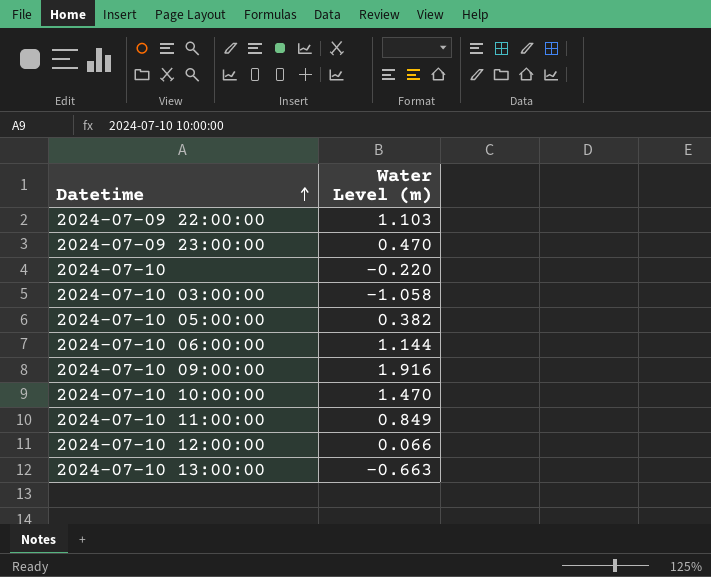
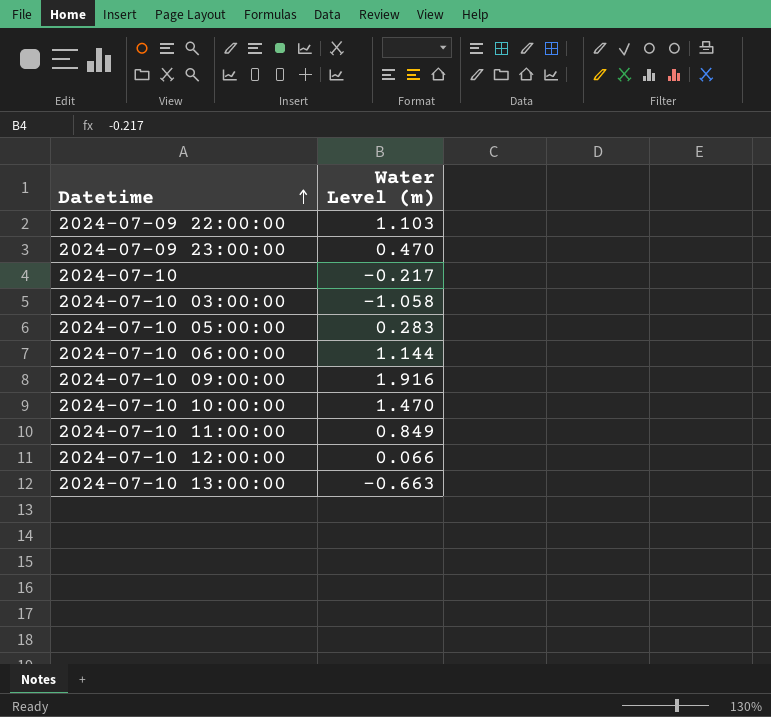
2024-07-10 | Water Level (m): -0.220 -> -0.217
2024-07-10 05:00:00 | Water Level (m): 0.382 -> 0.283

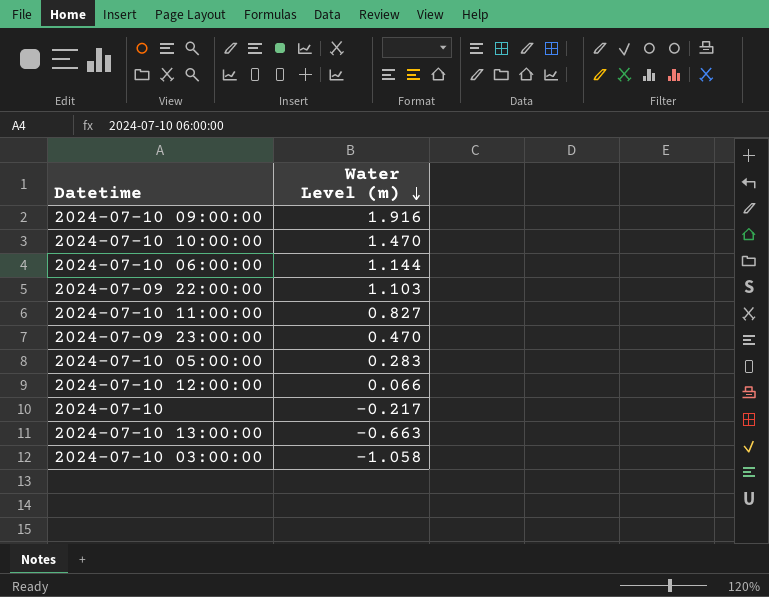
row order: Datetime ascending -> Water Level (m) descending
2024-07-10 11:00:00 | Water Level (m): 0.849 -> 0.827

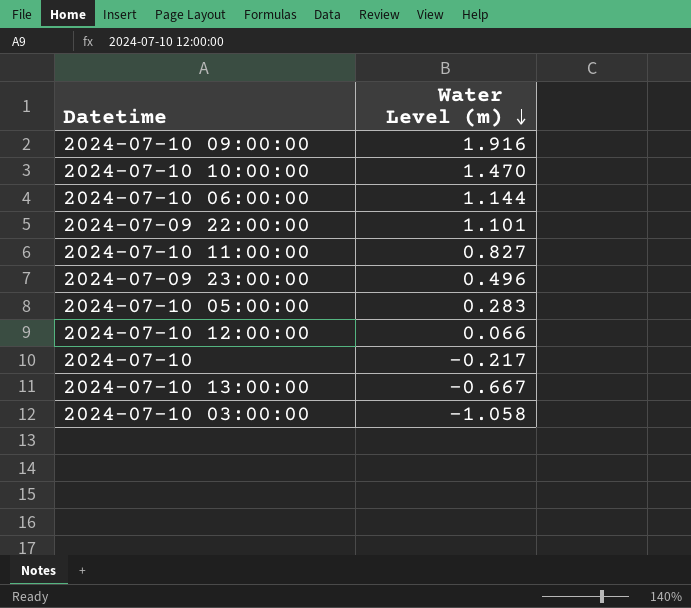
2024-07-09 22:00:00 | Water Level (m): 1.103 -> 1.101
2024-07-09 23:00:00 | Water Level (m): 0.470 -> 0.496
2024-07-10 13:00:00 | Water Level (m): -0.663 -> -0.667

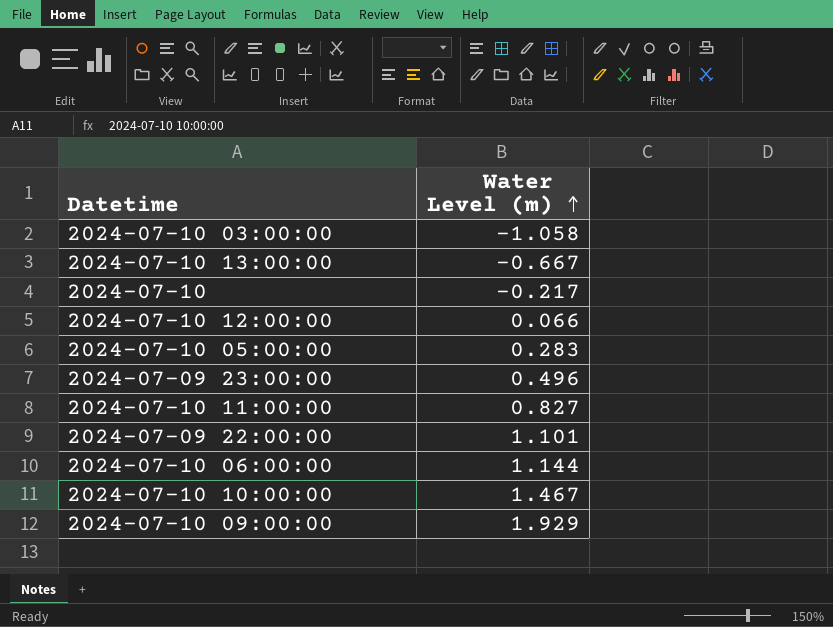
row order: Water Level (m) descending -> Water Level (m) ascending
2024-07-10 10:00:00 | Water Level (m): 1.470 -> 1.467
2024-07-10 09:00:00 | Water Level (m): 1.916 -> 1.929

